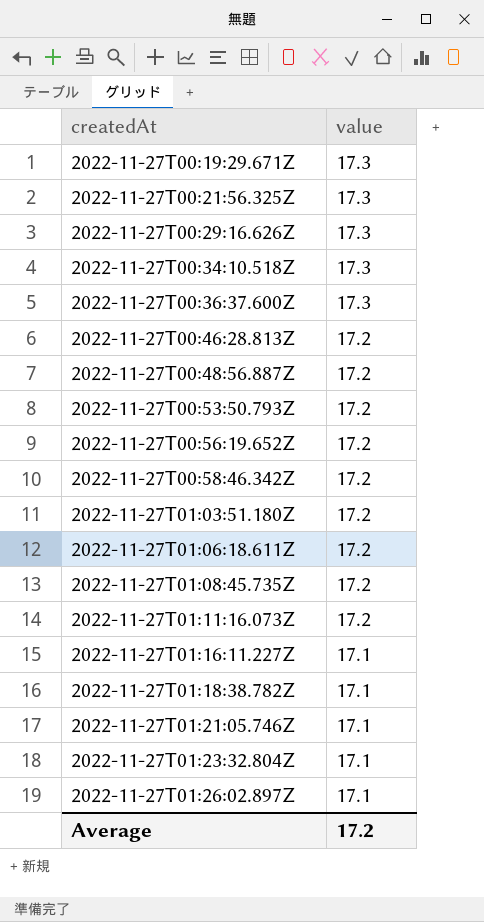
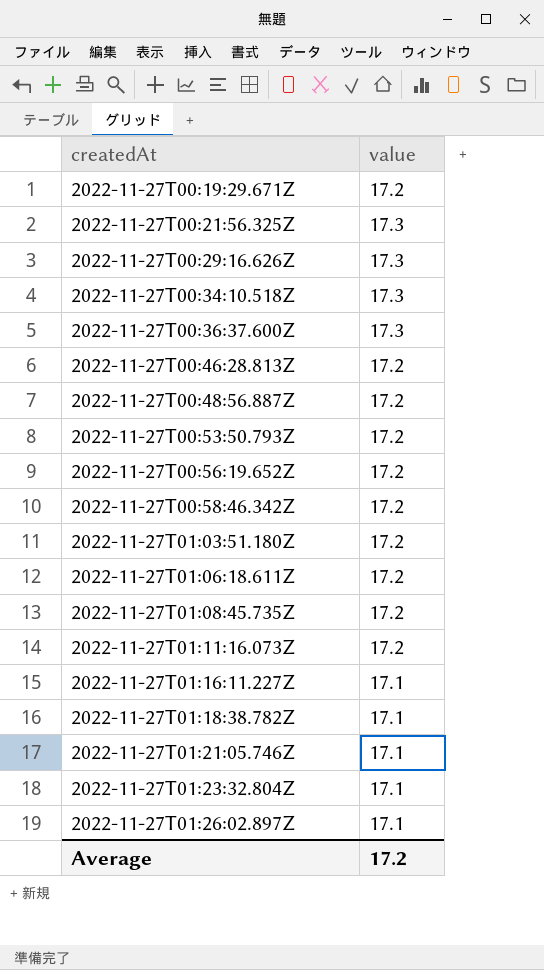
2022-11-27T00:19:29.671Z | value: 17.3 -> 17.2

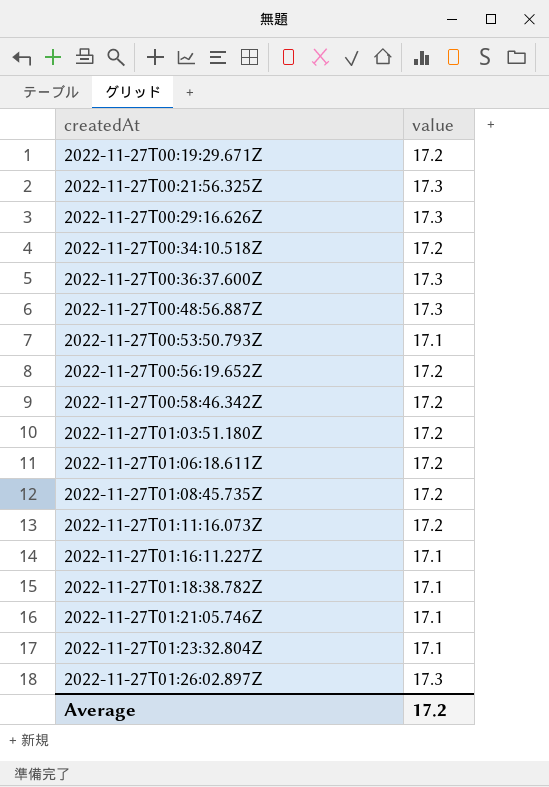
row 2022-11-27T00:46:28.813Z: 17.2 -> none
2022-11-27T00:34:10.518Z | value: 17.3 -> 17.2
2022-11-27T00:48:56.887Z | value: 17.2 -> 17.3
2022-11-27T00:53:50.793Z | value: 17.2 -> 17.1
2022-11-27T01:26:02.897Z | value: 17.1 -> 17.3

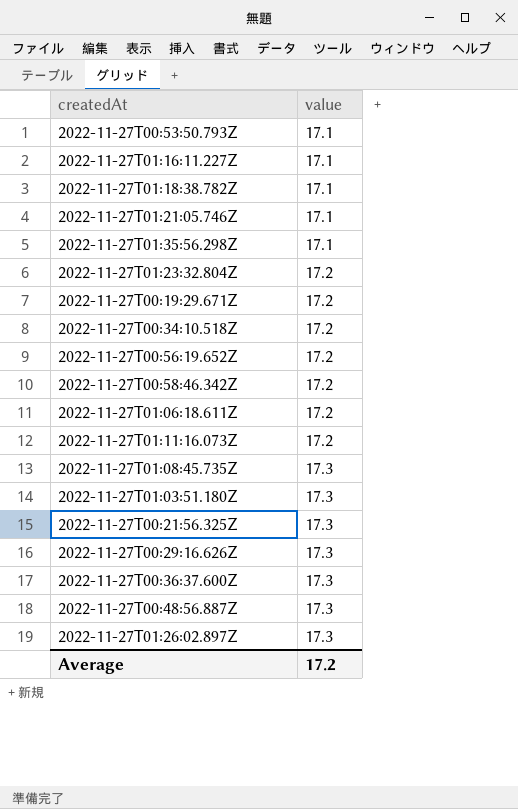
row order: createdAt ascending -> value ascending
row 2022-11-27T01:35:56.298Z: none -> 17.1
2022-11-27T01:23:32.804Z | value: 17.1 -> 17.2
2022-11-27T01:08:45.735Z | value: 17.2 -> 17.3
2022-11-27T01:03:51.180Z | value: 17.2 -> 17.3

